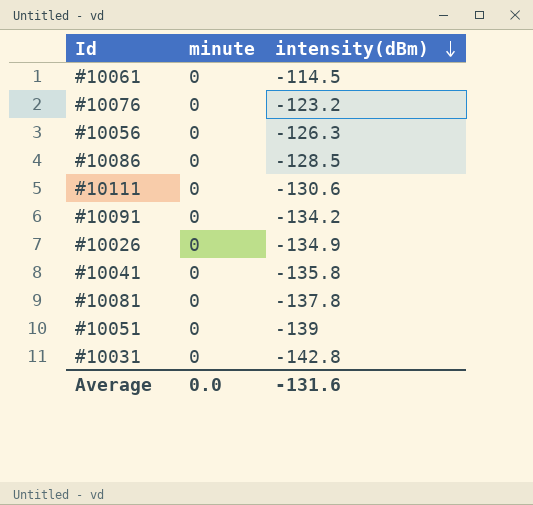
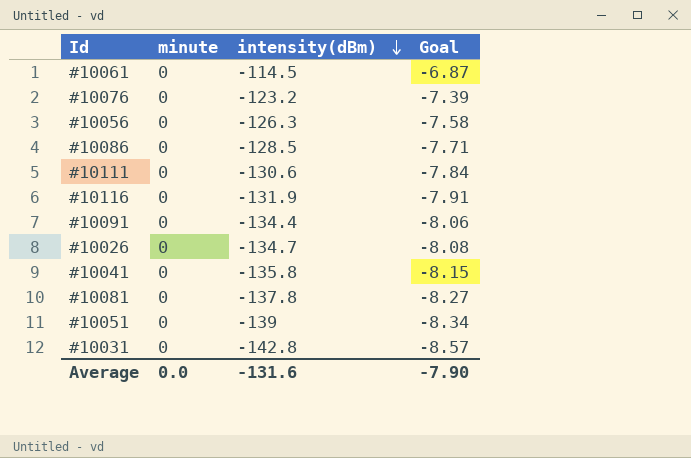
column Goal | formula: none -> [intensity(dBm)] * 0.06
row #10116: none -> 0 | -131.9 | -7.91
#10091 | intensity(dBm): -134.2 -> -134.4
#10026 | intensity(dBm): -134.9 -> -134.7

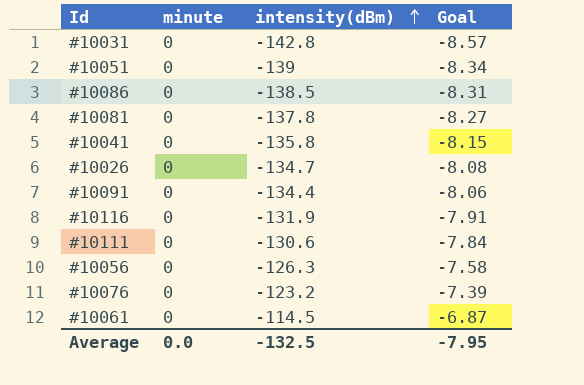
row order: intensity(dBm) descending -> intensity(dBm) ascending
#10086 | intensity(dBm): -128.5 -> -138.5
#10086 | Goal: -7.71 -> -8.31
Average | intensity(dBm): -131.6 -> -132.5
Average | Goal: -7.90 -> -7.95

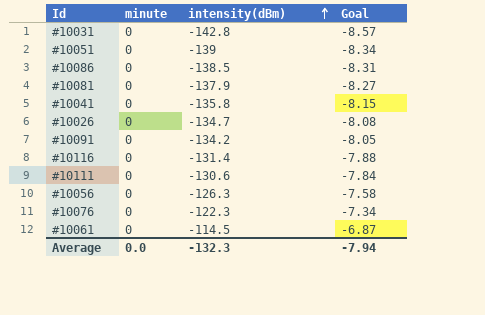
#10081 | intensity(dBm): -137.8 -> -137.9
#10091 | intensity(dBm): -134.4 -> -134.2
#10091 | Goal: -8.06 -> -8.05
#10116 | intensity(dBm): -131.9 -> -131.4
#10116 | Goal: -7.91 -> -7.88
#10076 | intensity(dBm): -123.2 -> -122.3
#10076 | Goal: -7.39 -> -7.34
Average | intensity(dBm): -132.5 -> -132.3
Average | Goal: -7.95 -> -7.94

